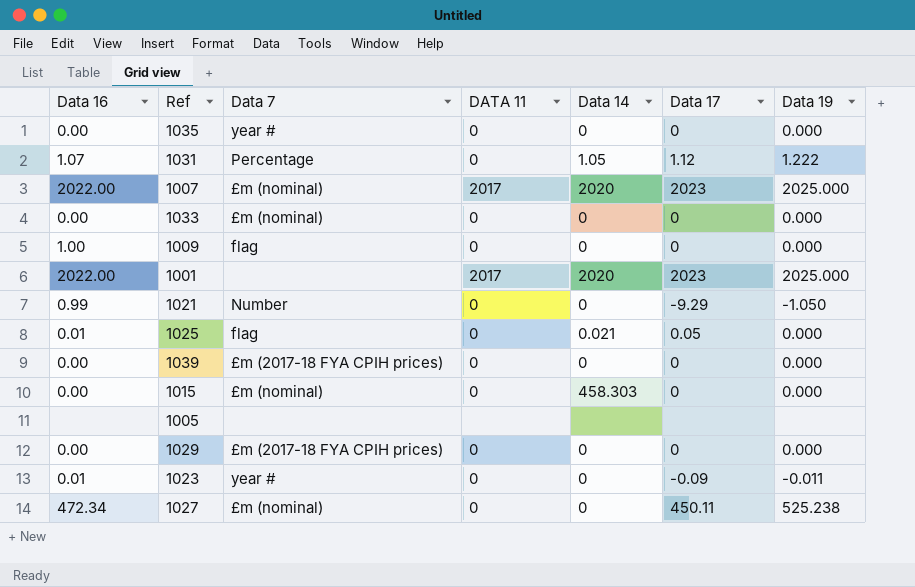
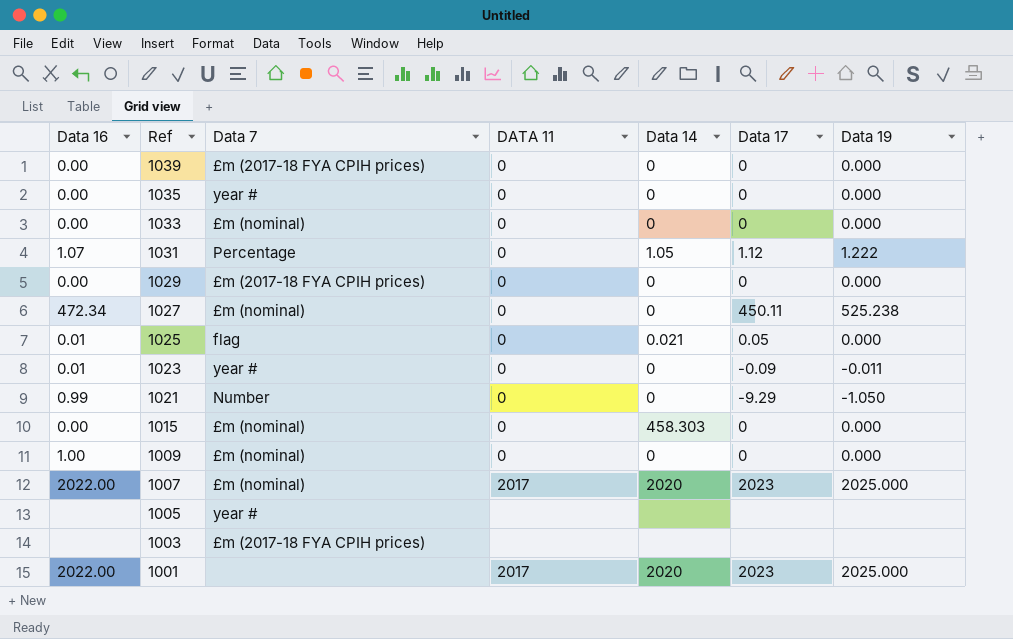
row order: none -> Ref descending
1009 | Data 7: flag -> £m (nominal)
1005 | Data 7: none -> year #
row 1003: none -> none | £m (2017-18 FYA CPIH prices) | none | none | none | none

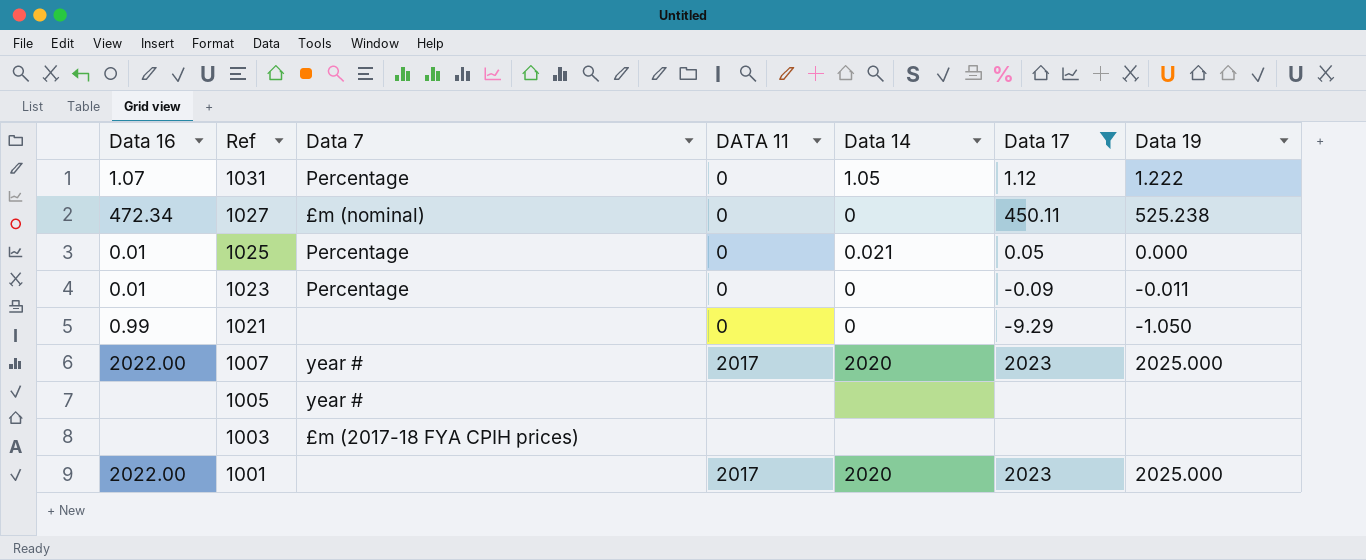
filter: none -> Data 17 != 0
1025 | Data 7: flag -> Percentage
1023 | Data 7: year # -> Percentage
1021 | Data 7: Number -> none
1007 | Data 7: £m (nominal) -> year #

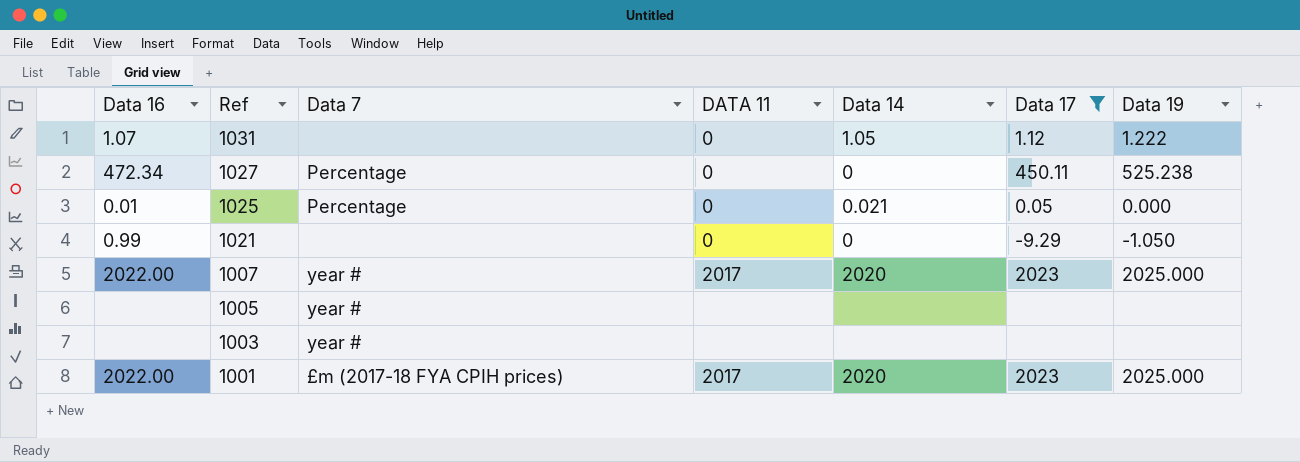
row 1023: 0.01 | Percentage | 0 | 0 | -0.09 | -0.011 -> none
1031 | Data 7: Percentage -> none
1027 | Data 7: £m (nominal) -> Percentage
1003 | Data 7: £m (2017-18 FYA CPIH prices) -> year #
1001 | Data 7: none -> £m (2017-18 FYA CPIH prices)

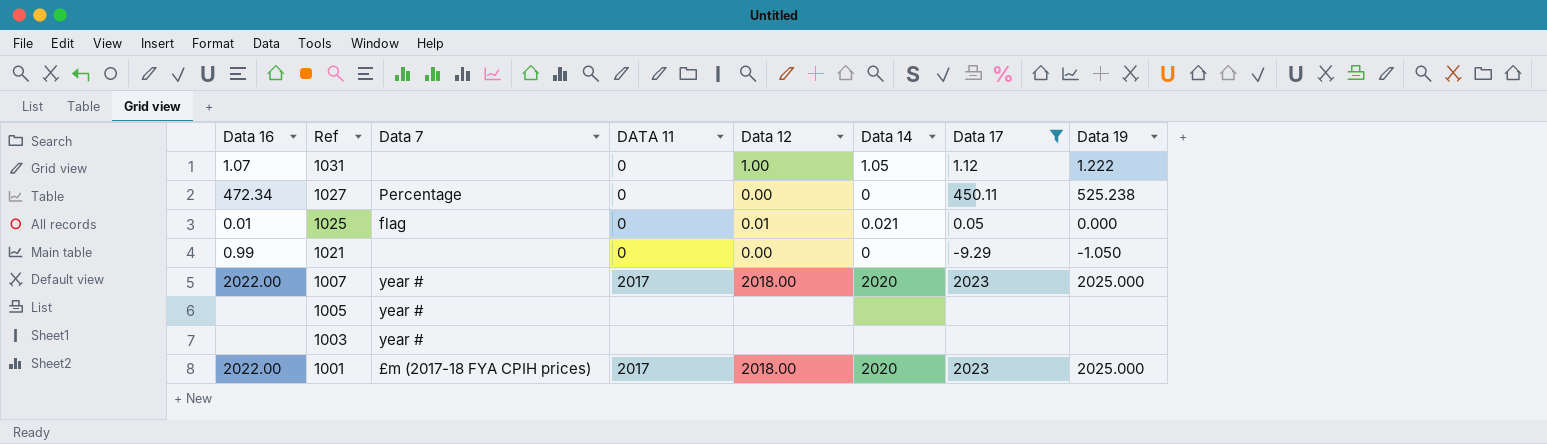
column Data 12 | position: none -> 5
1025 | Data 7: Percentage -> flag

